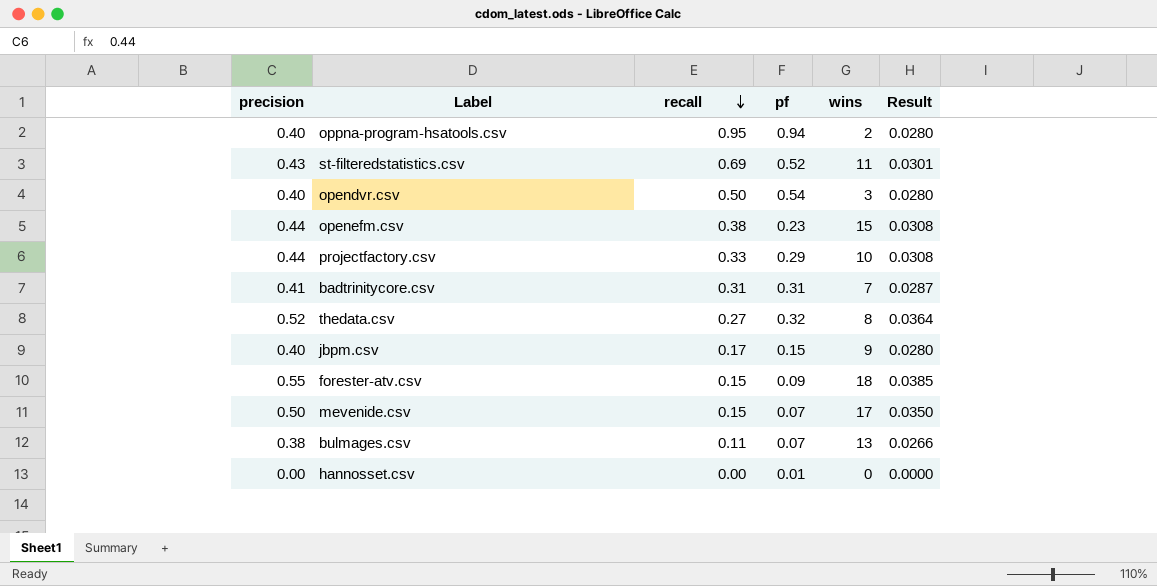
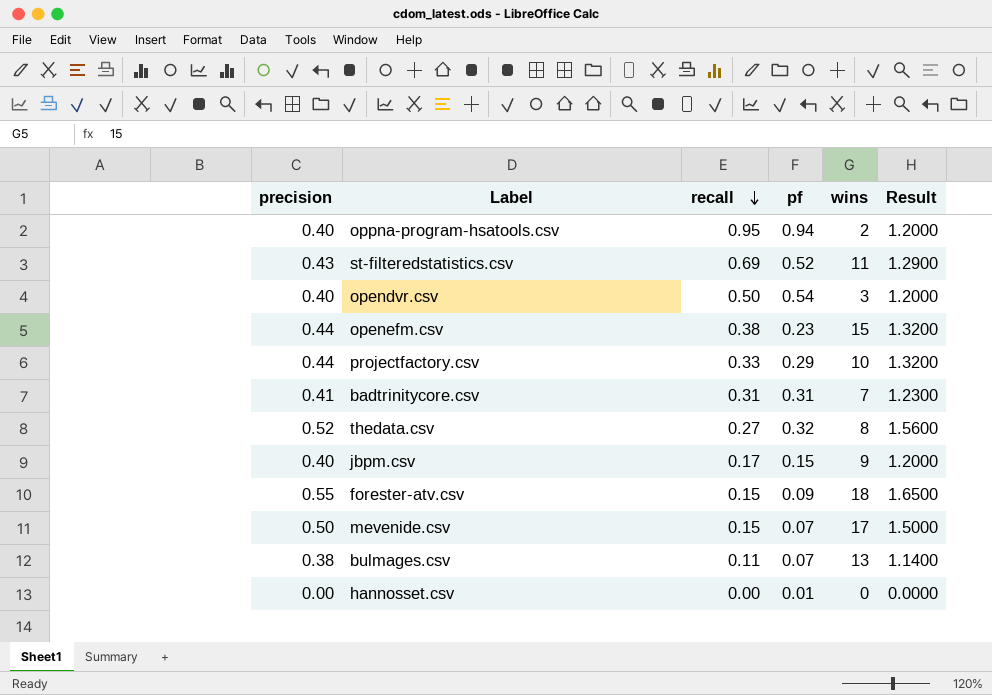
column Result | formula: [precision] * 0.07 -> [precision] * 3

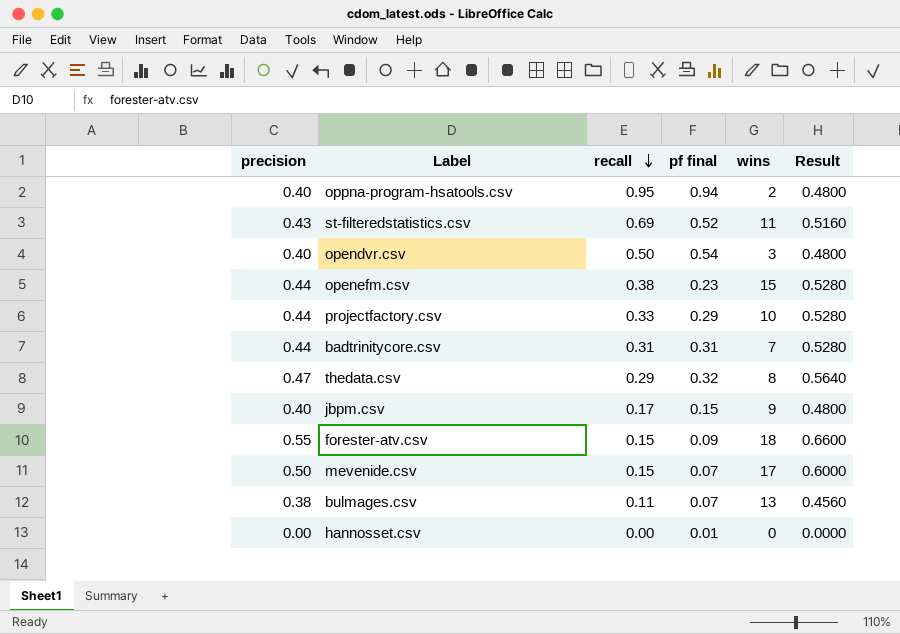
column name: pf -> pf final
column Result | formula: [precision] * 3 -> [precision] * 1.2
badtrinitycore.csv | precision: 0.41 -> 0.44
thedata.csv | precision: 0.52 -> 0.47
thedata.csv | recall: 0.27 -> 0.29

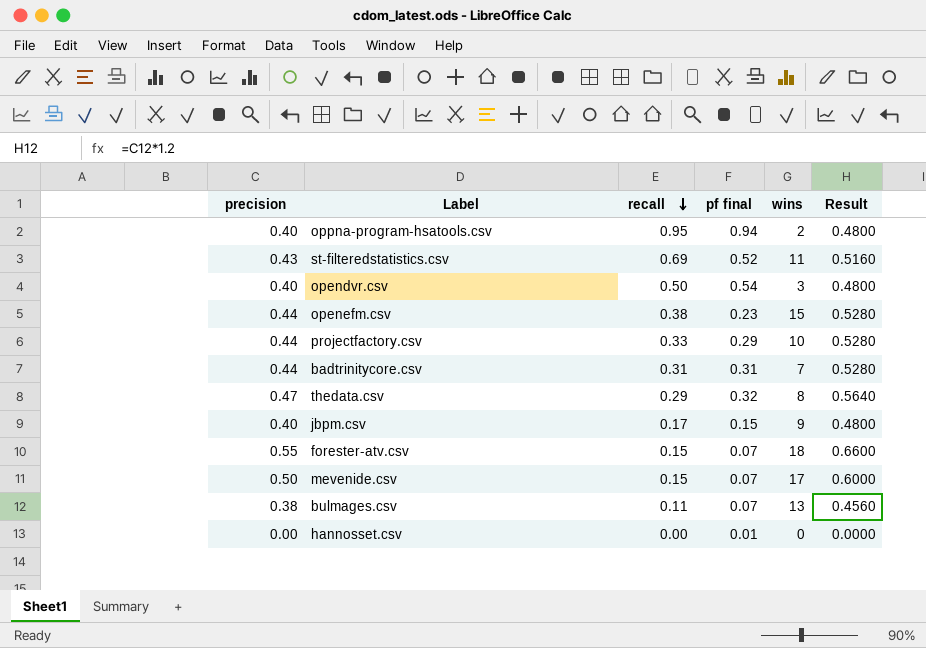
forester-atv.csv | pf final: 0.09 -> 0.07

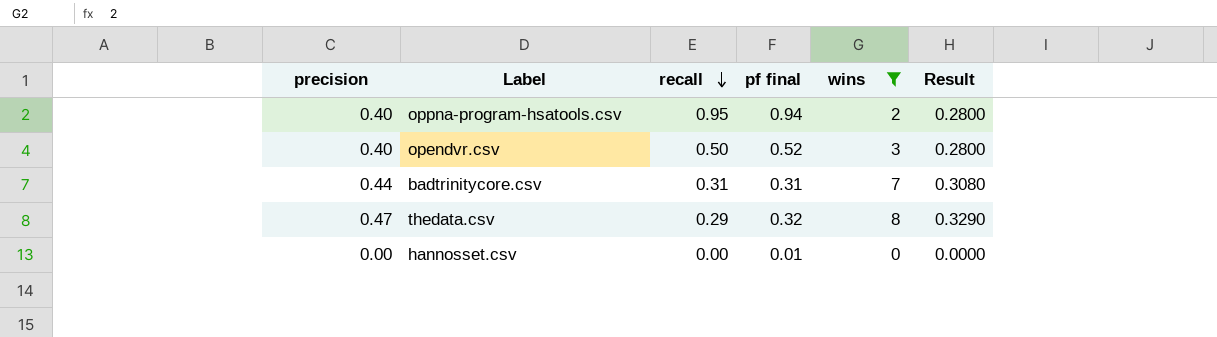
filter: none -> wins <= 8
column Result | formula: [precision] * 1.2 -> [precision] * 0.7
opendvr.csv | pf final: 0.54 -> 0.52

